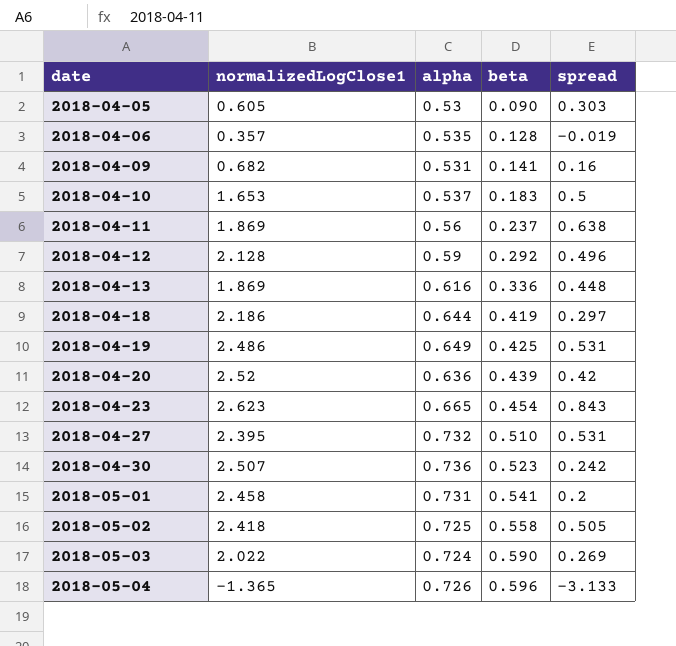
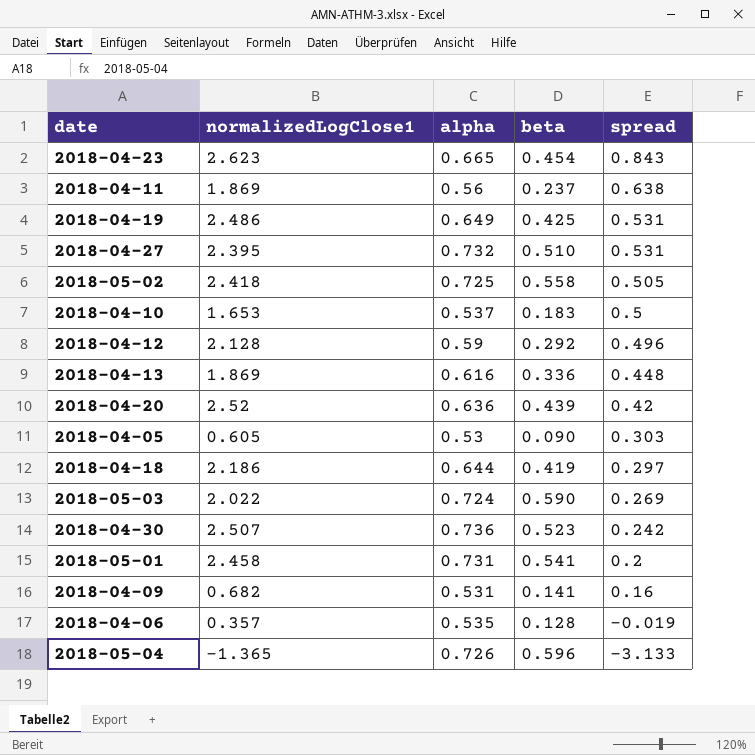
row order: date ascending -> spread descending

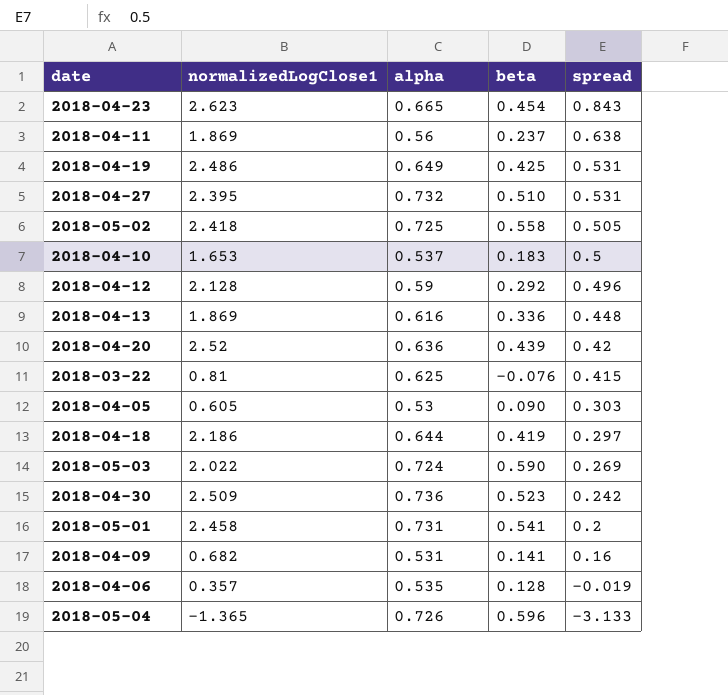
row 2018-03-22: none -> 0.81 | 0.625 | -0.076 | 0.415
2018-04-30 | normalizedLogClose1: 2.507 -> 2.509

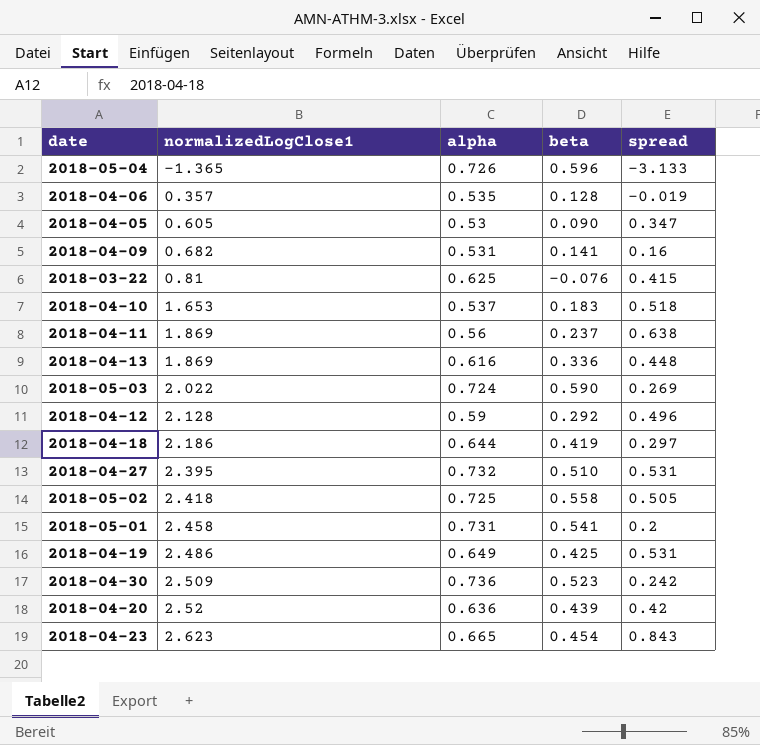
row order: spread descending -> normalizedLogClose1 ascending
2018-04-05 | spread: 0.303 -> 0.347
2018-04-10 | spread: 0.5 -> 0.518

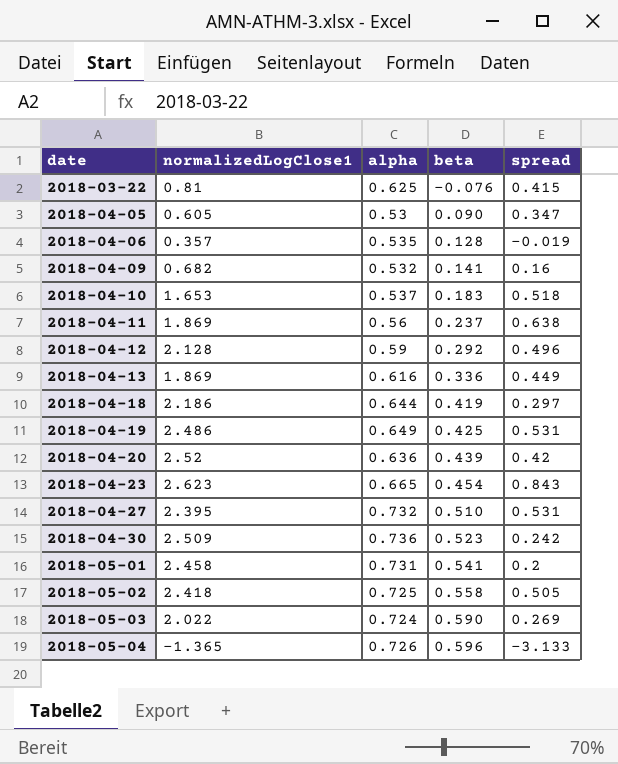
row order: normalizedLogClose1 ascending -> date ascending
2018-04-09 | alpha: 0.531 -> 0.532
2018-04-13 | spread: 0.448 -> 0.449

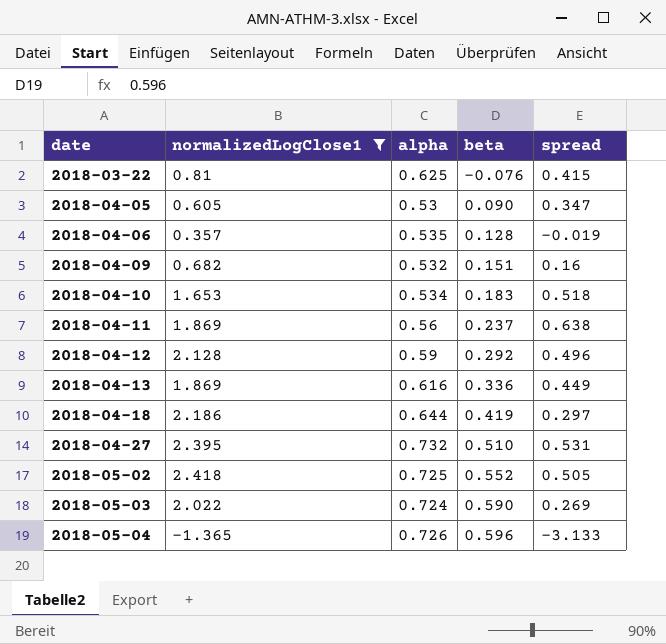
filter: none -> normalizedLogClose1 <= 2.418
2018-04-09 | beta: 0.141 -> 0.151
2018-04-10 | alpha: 0.537 -> 0.534
2018-05-02 | beta: 0.558 -> 0.552

